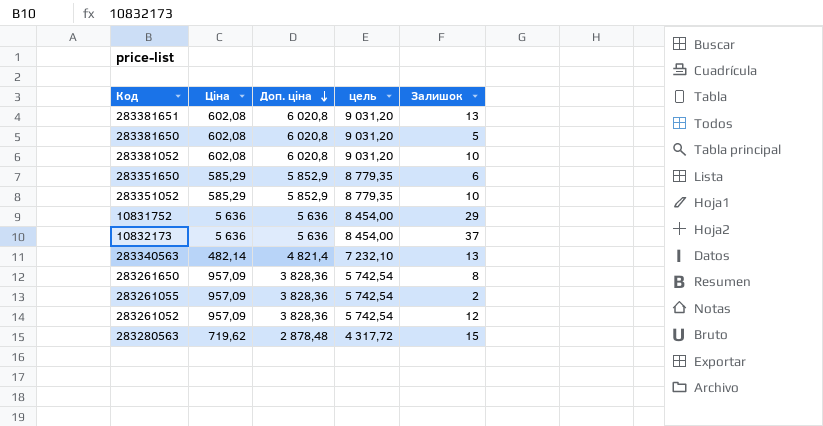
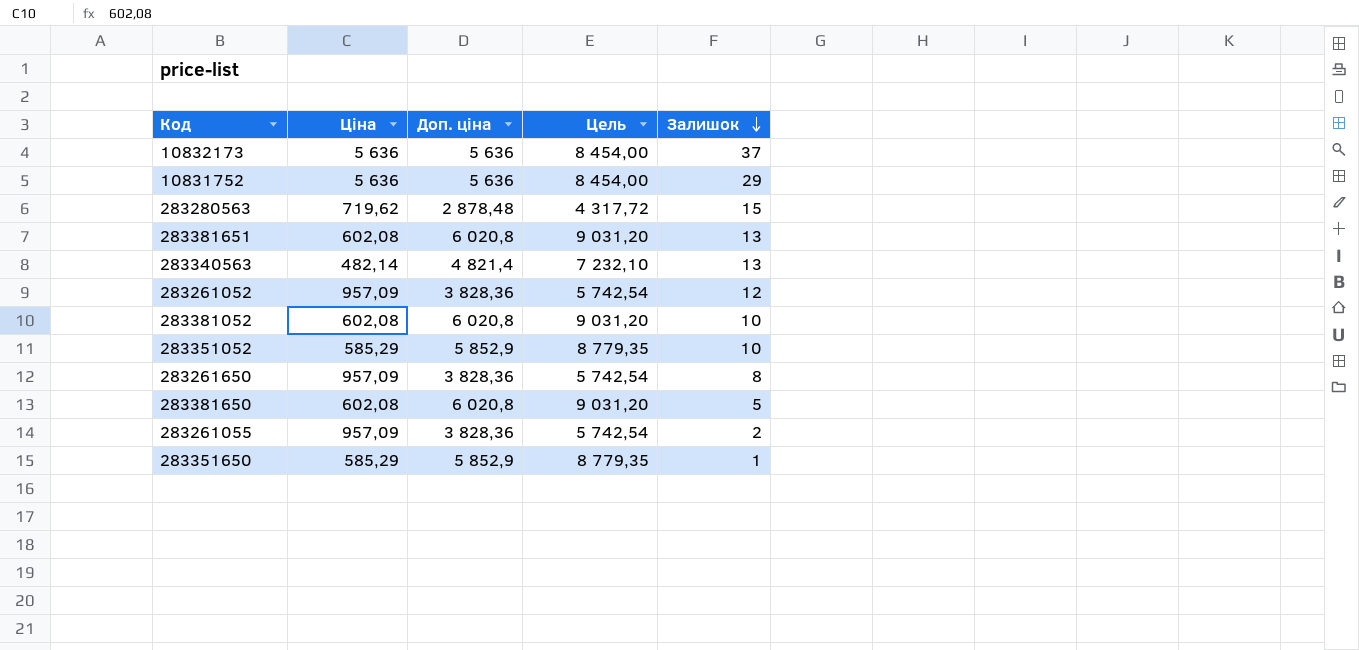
row order: Доп. ціна descending -> Залишок descending
column name: цель -> Цель
283351650 | Залишок: 6 -> 1

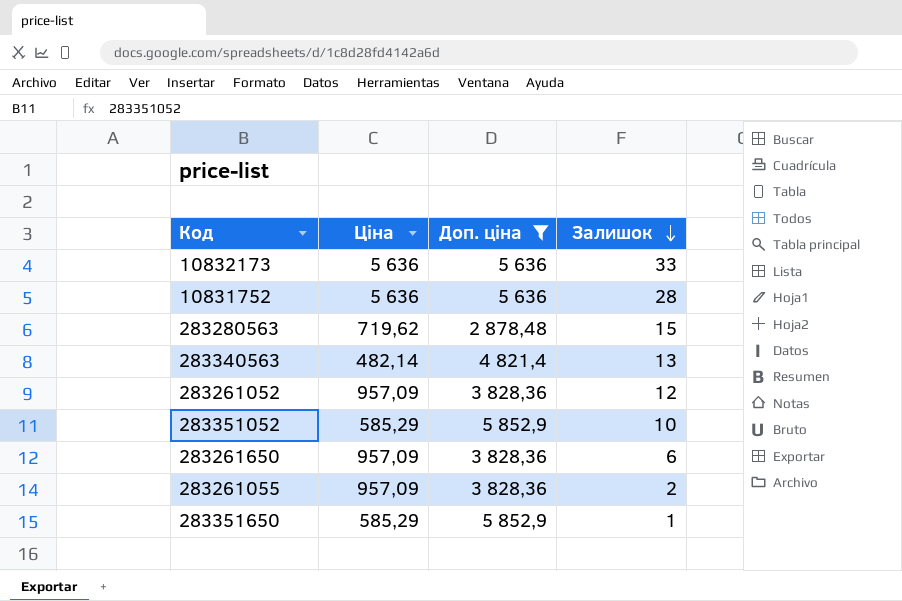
filter: none -> Доп. ціна != 6 020,8
column Цель | formula: [Доп. ціна] * 1,5 -> none
10832173 | Залишок: 37 -> 33
10831752 | Залишок: 29 -> 28
283261650 | Залишок: 8 -> 6

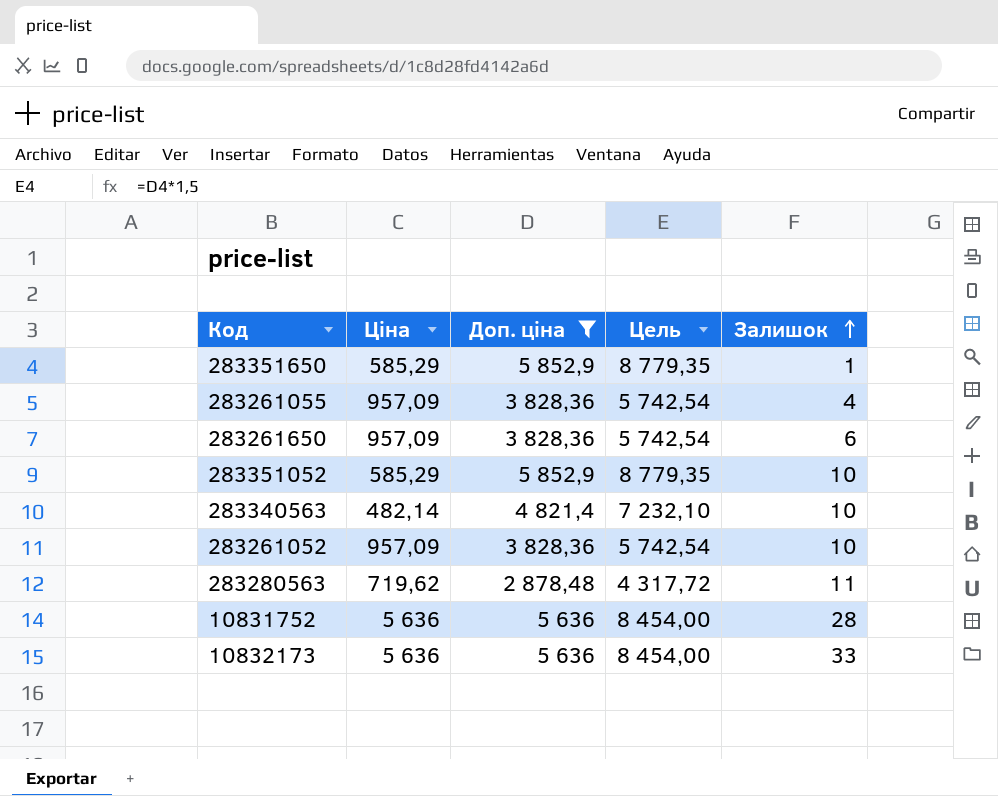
row order: Залишок descending -> Залишок ascending
column Цель | formula: none -> [Доп. ціна] * 1,5
283261055 | Залишок: 2 -> 4
283340563 | Залишок: 13 -> 10
283261052 | Залишок: 12 -> 10
283280563 | Залишок: 15 -> 11

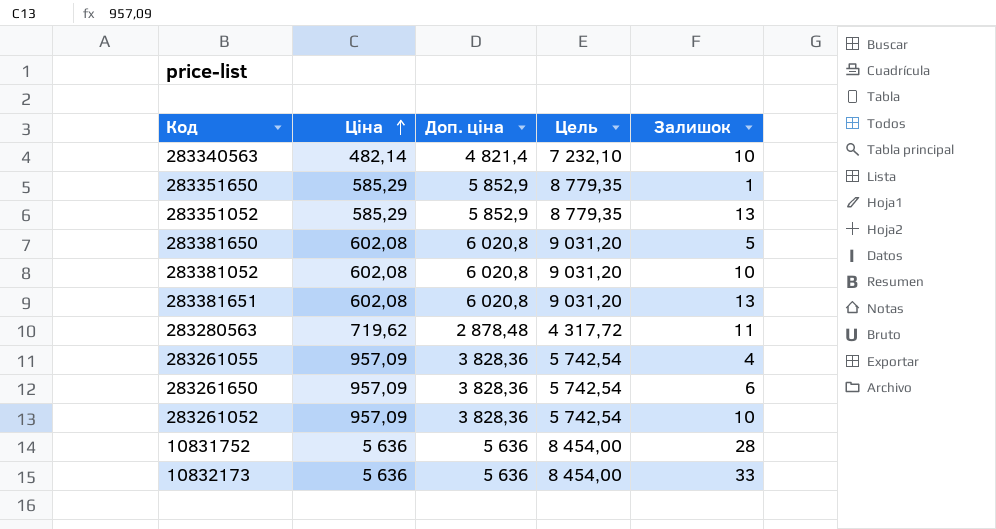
filter: Доп. ціна != 6 020,8 -> none
row order: Залишок ascending -> Ціна ascending
283351052 | Залишок: 10 -> 13

